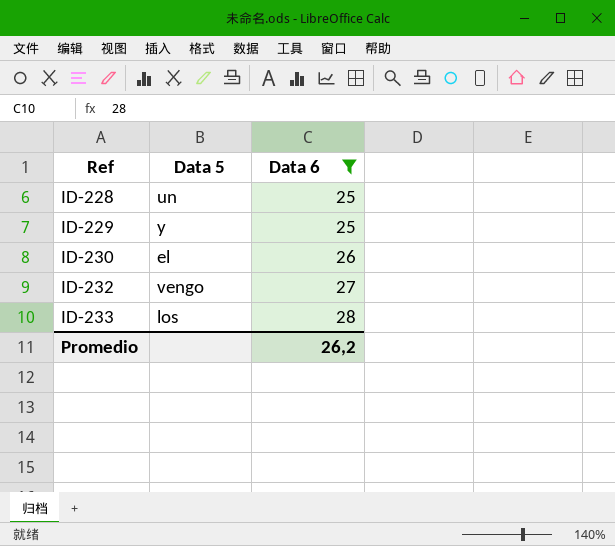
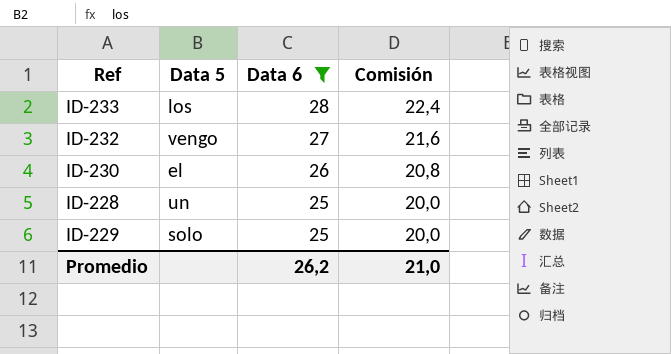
row order: Ref ascending -> Data 6 descending
column Comisión | formula: none -> [Data 6] * 0,8
ID-229 | Data 5: y -> solo

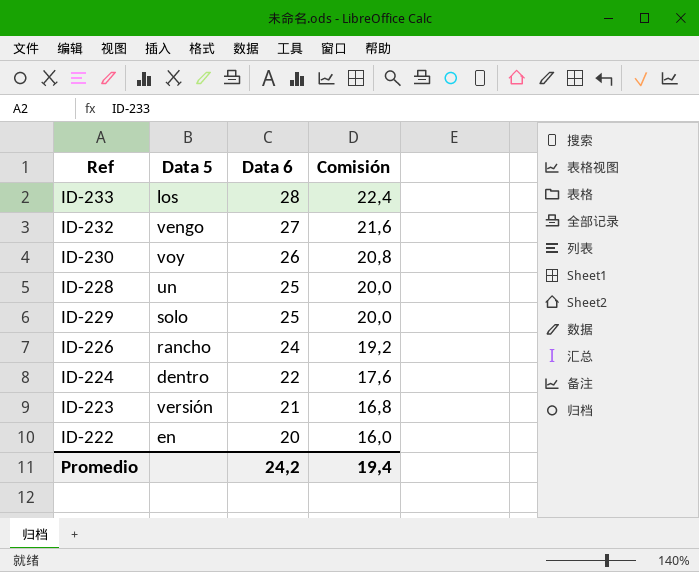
filter: Data 6 >= 25 -> none
ID-230 | Data 5: el -> voy
Promedio | Data 6: 26,2 -> 24,2
Promedio | Comisión: 21,0 -> 19,4

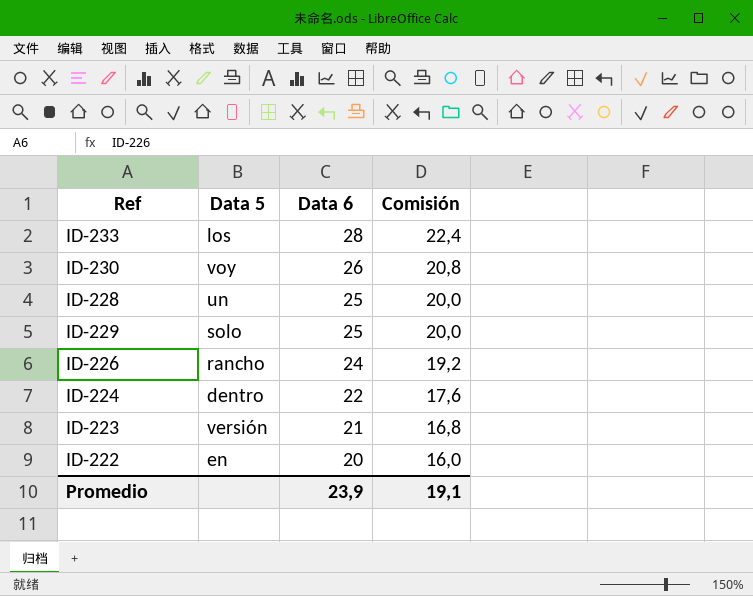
row ID-232: vengo | 27 | 21,6 -> none
Promedio | Data 6: 24,2 -> 23,9
Promedio | Comisión: 19,4 -> 19,1

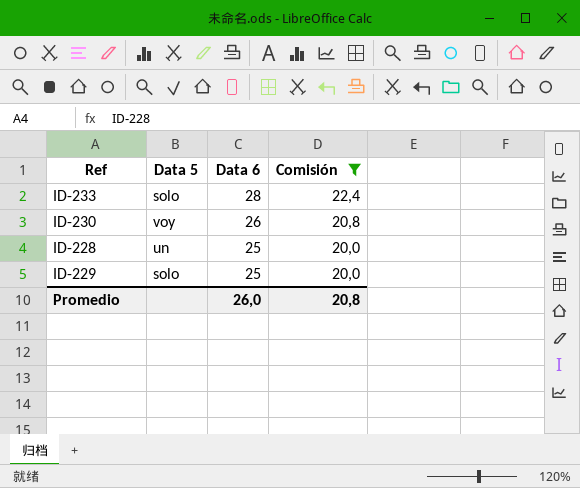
filter: none -> Comisión >= 20,0
ID-233 | Data 5: los -> solo
Promedio | Data 6: 23,9 -> 26,0
Promedio | Comisión: 19,1 -> 20,8

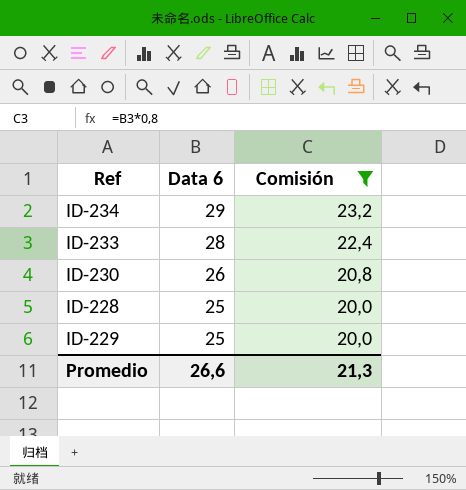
column Data 5 | position: 2 -> none
row ID-234: none -> 29 | 23,2
Promedio | Data 6: 26,0 -> 26,6
Promedio | Comisión: 20,8 -> 21,3

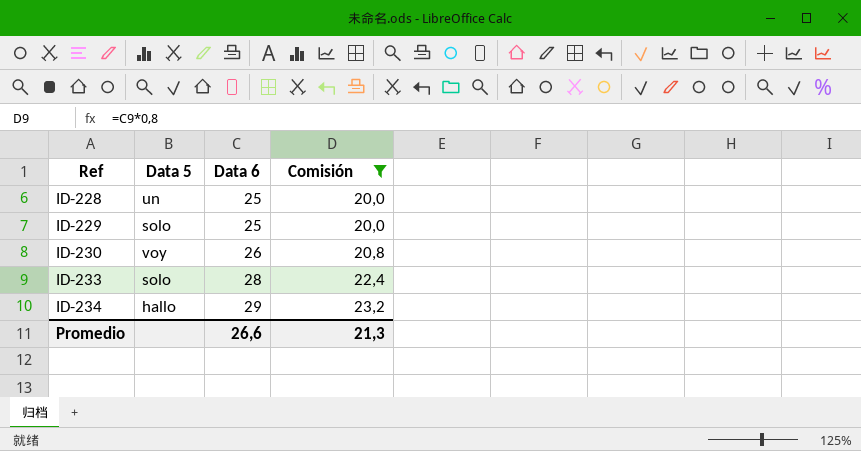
row order: Data 6 descending -> Ref ascending
column Data 5 | position: none -> 2

